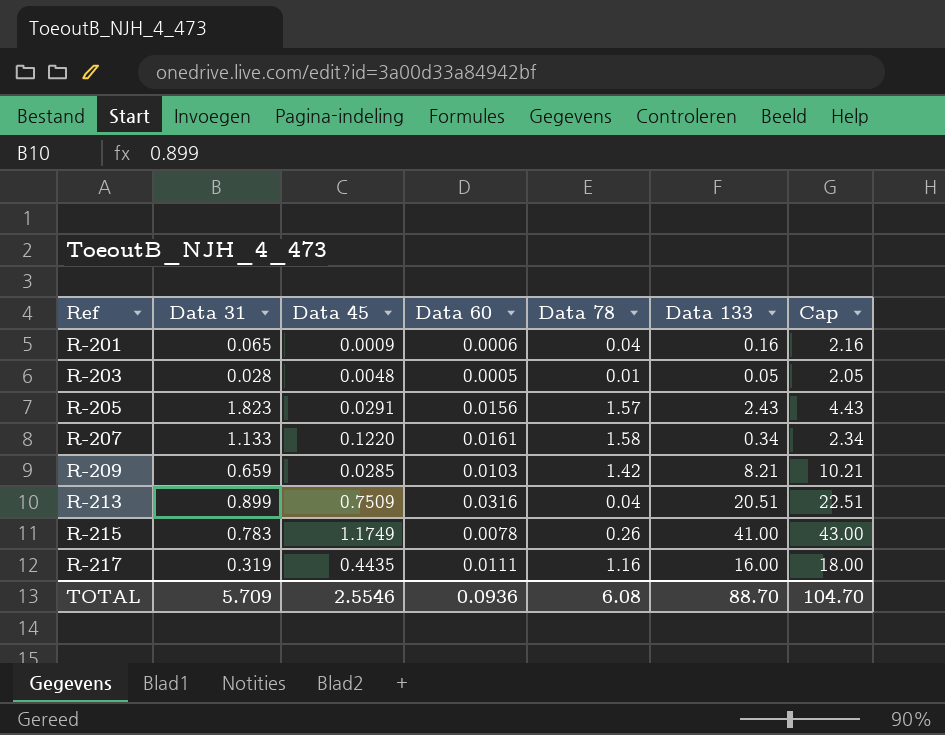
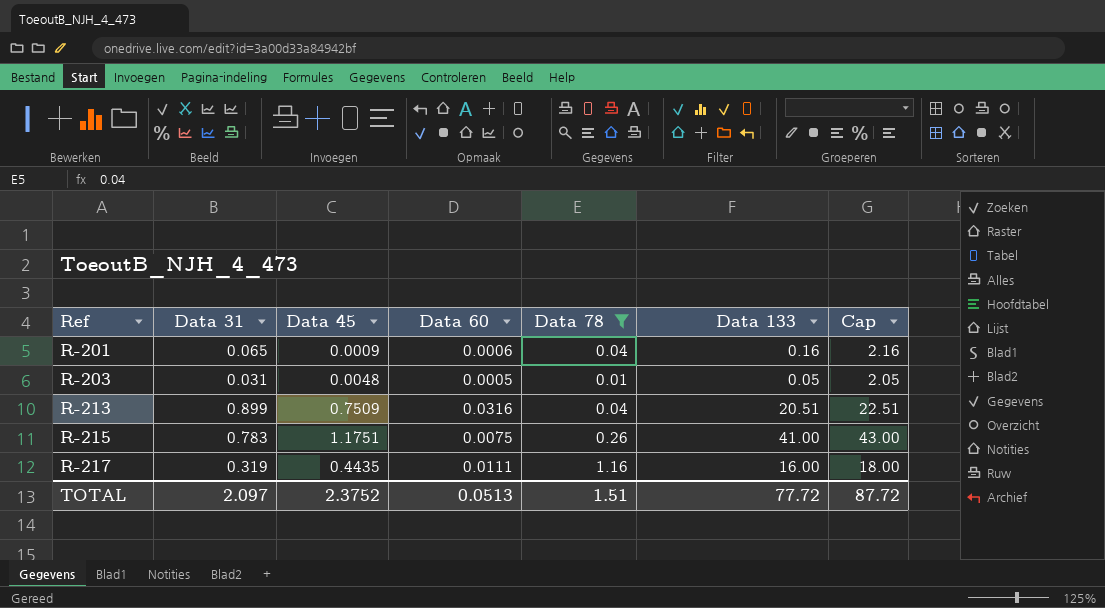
filter: none -> Data 78 <= 1.16
R-203 | Data 31: 0.028 -> 0.031
R-215 | Data 45: 1.1749 -> 1.1751
R-215 | Data 60: 0.0078 -> 0.0075
TOTAL | Data 31: 5.709 -> 2.097
TOTAL | Data 45: 2.5546 -> 2.3752
TOTAL | Data 60: 0.0936 -> 0.0513
TOTAL | Data 78: 6.08 -> 1.51
TOTAL | Data 133: 88.70 -> 77.72
TOTAL | Cap: 104.70 -> 87.72

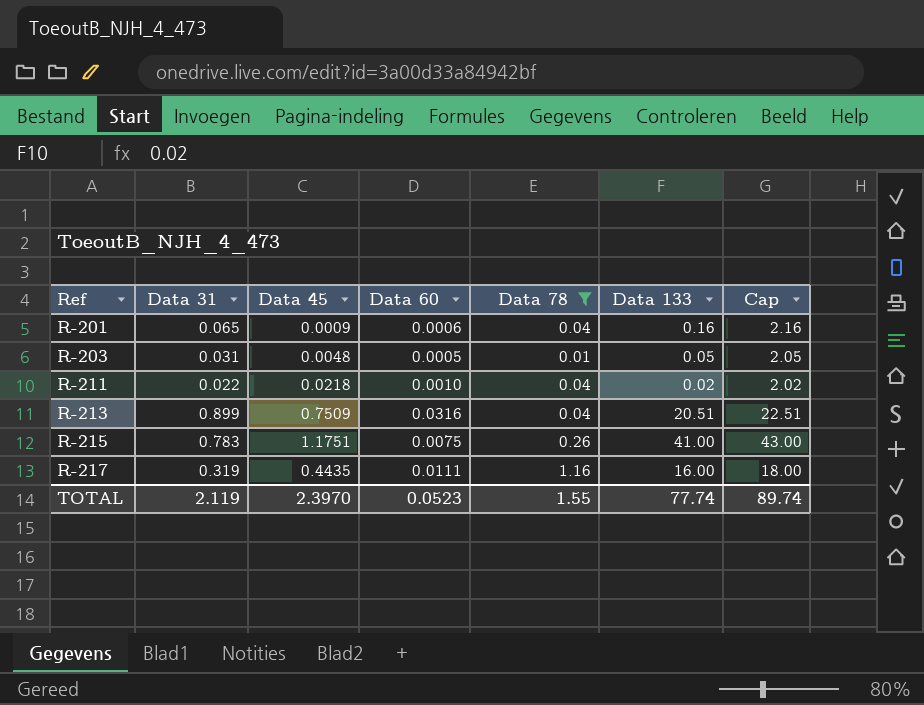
row R-211: none -> 0.022 | 0.0218 | 0.0010 | 0.04 | 0.02 | 2.02
TOTAL | Data 31: 2.097 -> 2.119
TOTAL | Data 45: 2.3752 -> 2.3970
TOTAL | Data 60: 0.0513 -> 0.0523
TOTAL | Data 78: 1.51 -> 1.55
TOTAL | Data 133: 77.72 -> 77.74
TOTAL | Cap: 87.72 -> 89.74

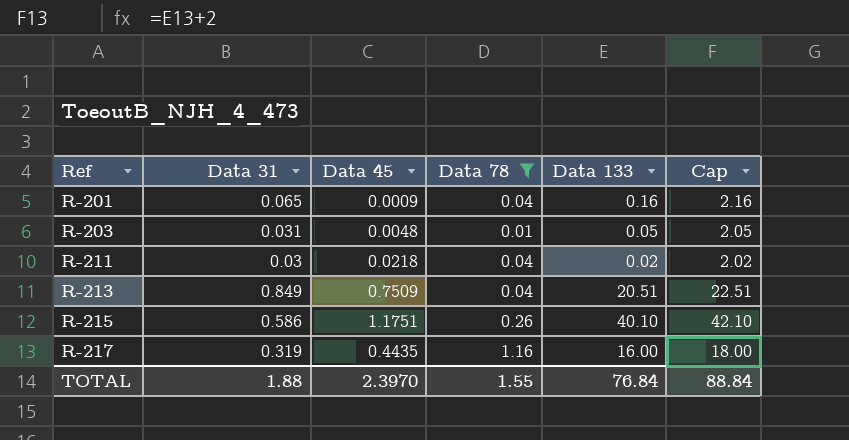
column Data 60 | position: 4 -> none
R-211 | Data 31: 0.022 -> 0.03
R-213 | Data 31: 0.899 -> 0.849
R-215 | Data 31: 0.783 -> 0.586
R-215 | Data 133: 41.00 -> 40.10
R-215 | Cap: 43.00 -> 42.10
TOTAL | Data 31: 2.119 -> 1.88
TOTAL | Data 133: 77.74 -> 76.84
TOTAL | Cap: 89.74 -> 88.84

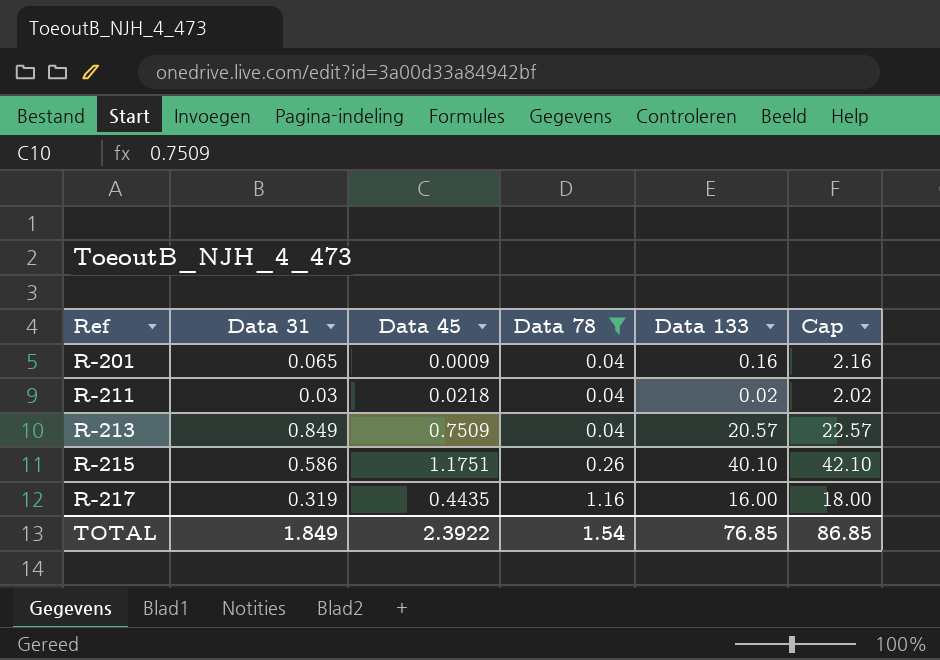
row R-203: 0.031 | 0.0048 | 0.01 | 0.05 | 2.05 -> none
R-213 | Data 133: 20.51 -> 20.57
R-213 | Cap: 22.51 -> 22.57
TOTAL | Data 31: 1.88 -> 1.849
TOTAL | Data 45: 2.3970 -> 2.3922
TOTAL | Data 78: 1.55 -> 1.54
TOTAL | Data 133: 76.84 -> 76.85
TOTAL | Cap: 88.84 -> 86.85

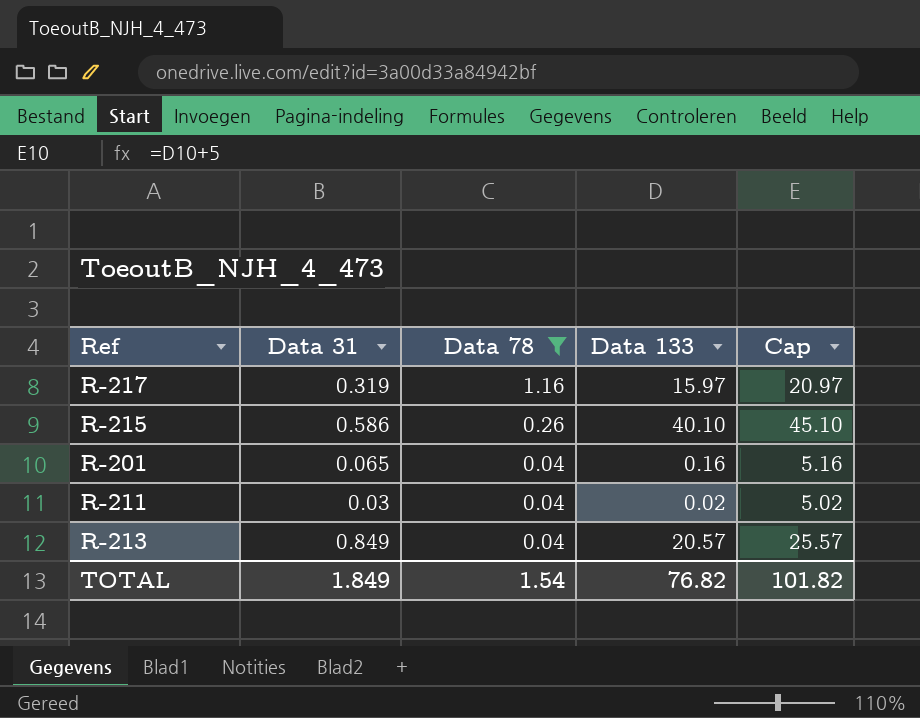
row order: Ref ascending -> Data 78 descending
column Data 45 | position: 3 -> none
column Cap | formula: [Data 133] + 2 -> [Data 133] + 5
R-217 | Data 133: 16.00 -> 15.97
TOTAL | Data 133: 76.85 -> 76.82
TOTAL | Cap: 86.85 -> 101.82

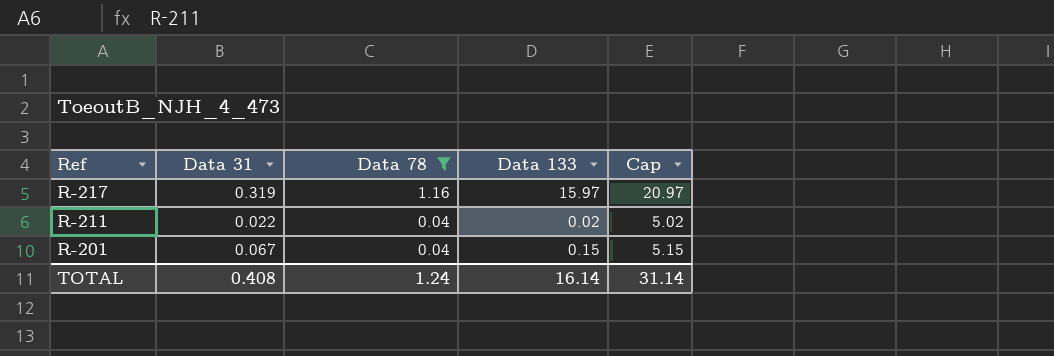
row order: Data 78 descending -> Ref descending
row R-215: 0.586 | 0.26 | 40.10 | 45.10 -> none
row R-213: 0.849 | 0.04 | 20.57 | 25.57 -> none
R-211 | Data 31: 0.03 -> 0.022
R-201 | Data 31: 0.065 -> 0.067
R-201 | Data 133: 0.16 -> 0.15
R-201 | Cap: 5.16 -> 5.15
TOTAL | Data 31: 1.849 -> 0.408
TOTAL | Data 78: 1.54 -> 1.24
TOTAL | Data 133: 76.82 -> 16.14
TOTAL | Cap: 101.82 -> 31.14

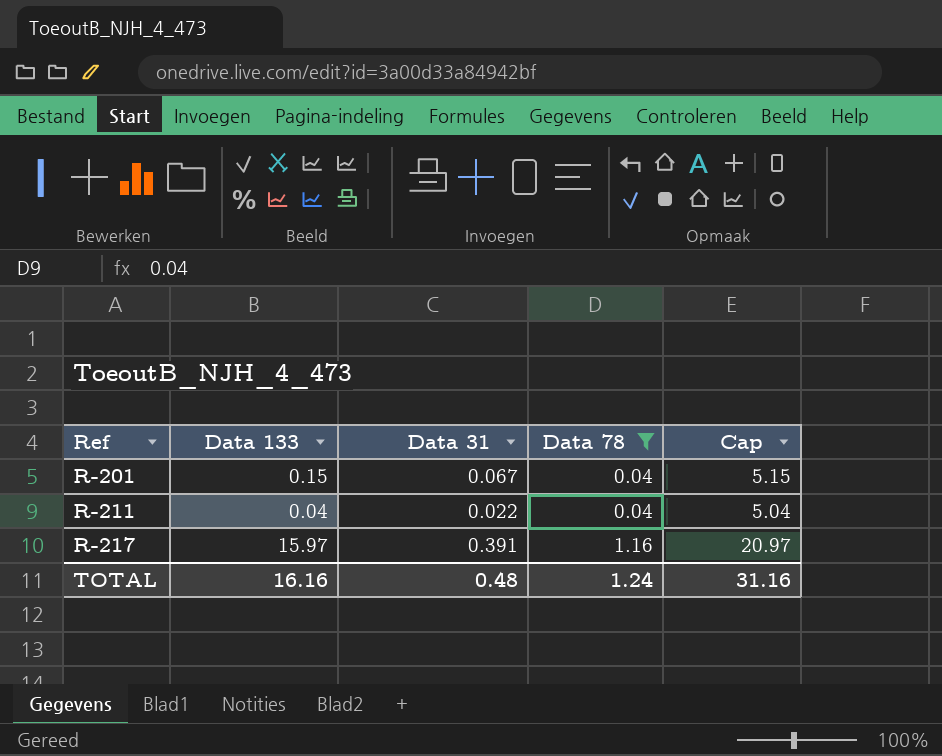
row order: Ref descending -> Ref ascending
column Data 133 | position: 4 -> 2
R-211 | Data 133: 0.02 -> 0.04
R-211 | Cap: 5.02 -> 5.04
R-217 | Data 31: 0.319 -> 0.391
TOTAL | Data 133: 16.14 -> 16.16
TOTAL | Data 31: 0.408 -> 0.48
TOTAL | Cap: 31.14 -> 31.16

